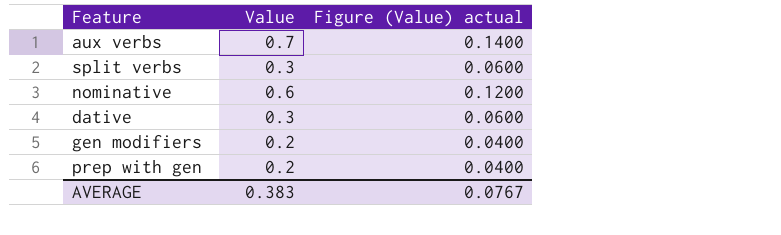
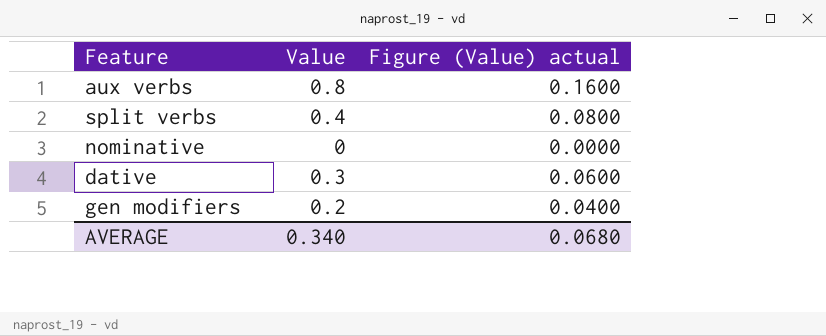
row prep with gen: 0.2 | 0.0400 -> none
aux verbs | Value: 0.7 -> 0.8
aux verbs | Figure (Value) actual: 0.1400 -> 0.1600
split verbs | Value: 0.3 -> 0.4
split verbs | Figure (Value) actual: 0.0600 -> 0.0800
nominative | Value: 0.6 -> 0
nominative | Figure (Value) actual: 0.1200 -> 0.0000
AVERAGE | Value: 0.383 -> 0.340
AVERAGE | Figure (Value) actual: 0.0767 -> 0.0680

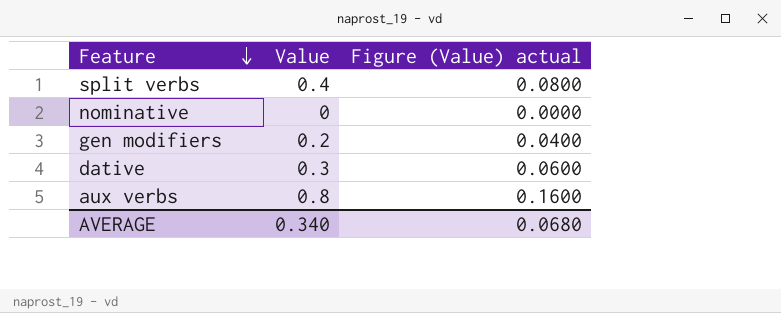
row order: none -> Feature descending

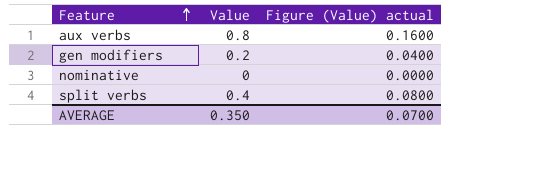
row order: Feature descending -> Feature ascending
row dative: 0.3 | 0.0600 -> none
AVERAGE | Value: 0.340 -> 0.350
AVERAGE | Figure (Value) actual: 0.0680 -> 0.0700

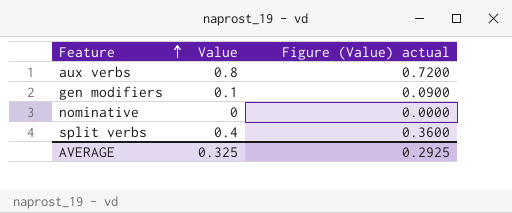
column Figure (Value) actual | formula: [Value] * 0.2 -> [Value] * 0.9
gen modifiers | Value: 0.2 -> 0.1
AVERAGE | Value: 0.350 -> 0.325
AVERAGE | Figure (Value) actual: 0.0700 -> 0.2925

